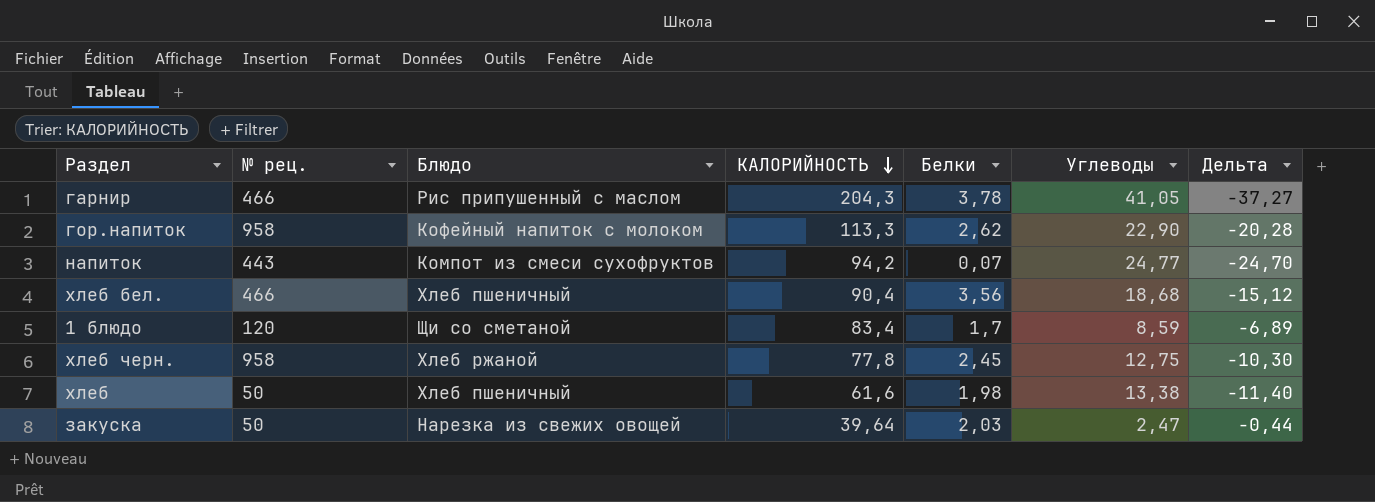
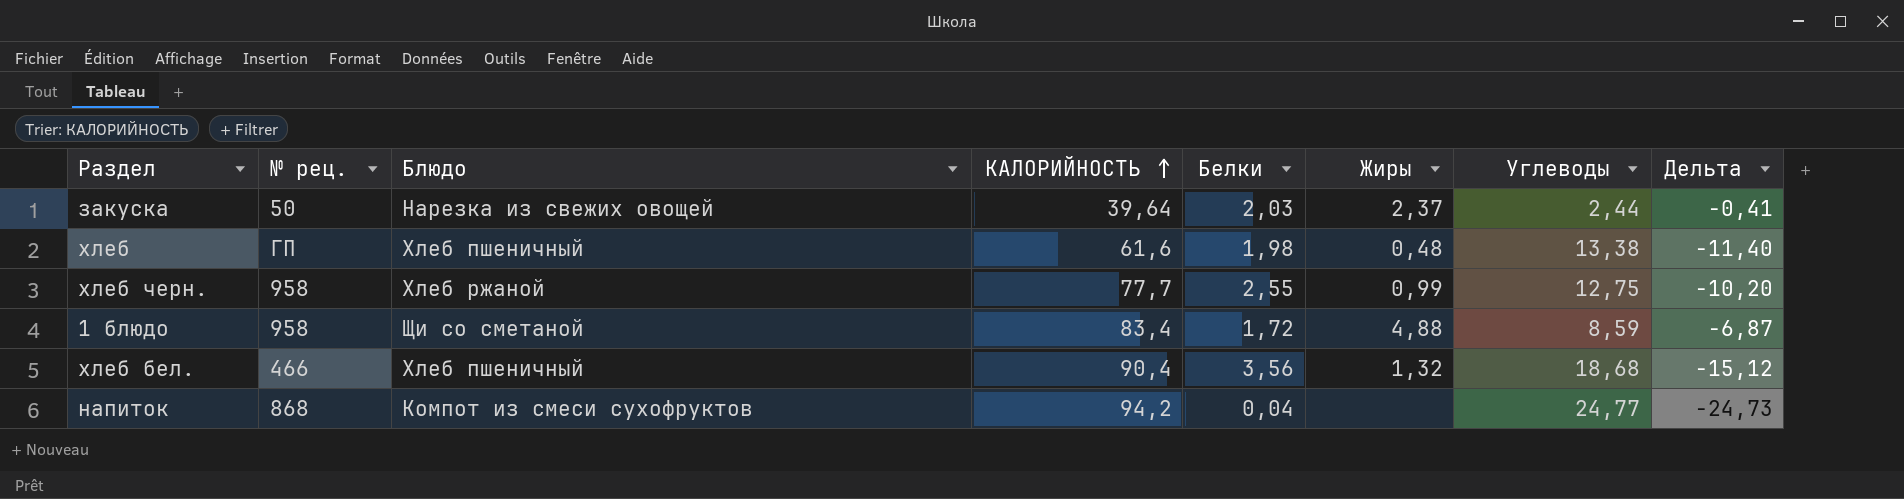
row order: КАЛОРИЙНОСТЬ descending -> КАЛОРИЙНОСТЬ ascending
column Жиры | position: none -> 6
row гарнир: 466 | Рис припушенный с маслом | 204,3 | 3,78 | 41,05 | -37,27 -> none
row гор.напиток: 958 | Кофейный напиток с молоком | 113,3 | 2,62 | 22,90 | -20,28 -> none
закуска | Углеводы: 2,47 -> 2,44
закуска | Дельта: -0,44 -> -0,41
хлеб | № рец.: 50 -> ГП
хлеб черн. | КАЛОРИЙНОСТЬ: 77,8 -> 77,7
хлеб черн. | Белки: 2,45 -> 2,55
хлеб черн. | Дельта: -10,30 -> -10,20
1 блюдо | № рец.: 120 -> 958
1 блюдо | Белки: 1,7 -> 1,72
1 блюдо | Дельта: -6,89 -> -6,87
напиток | № рец.: 443 -> 868
напиток | Белки: 0,07 -> 0,04
напиток | Дельта: -24,70 -> -24,73

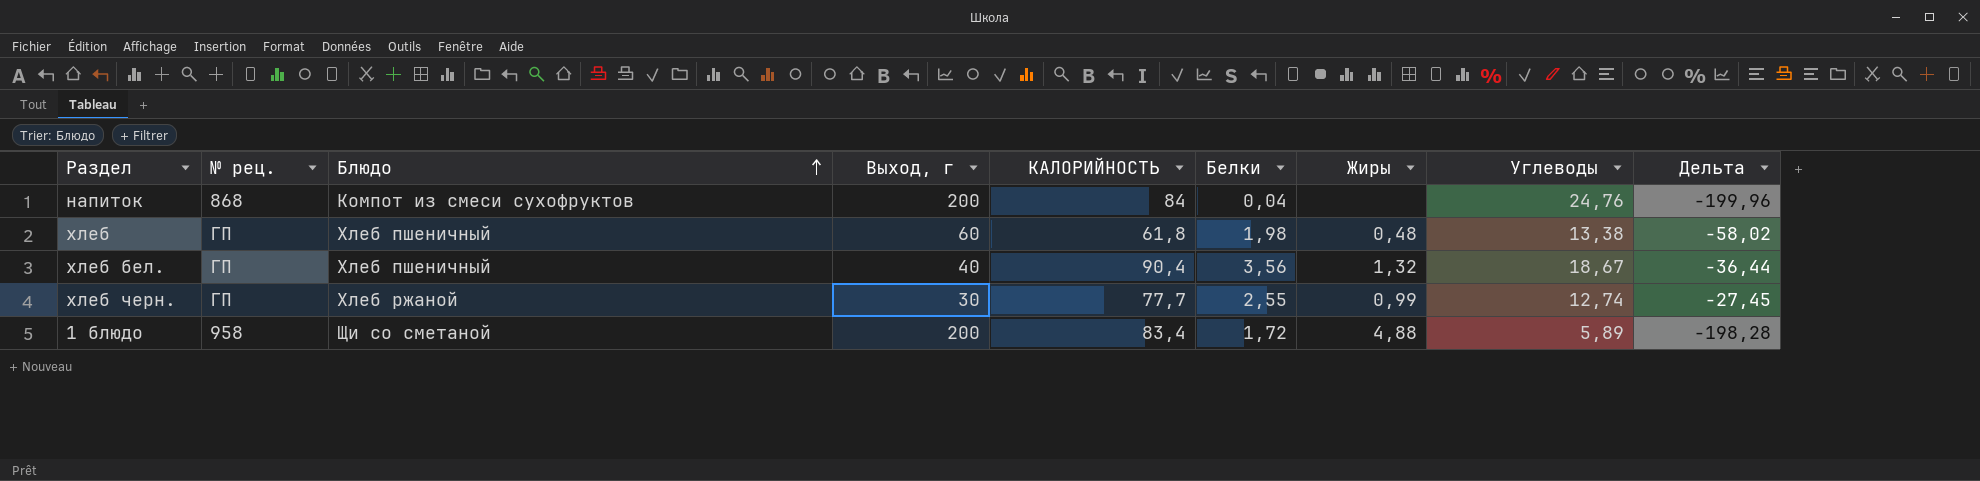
row order: КАЛОРИЙНОСТЬ ascending -> Блюдо ascending
column Выход, г | position: none -> 4
column Дельта | formula: [Белки] - [Углеводы] -> [Белки] - [Выход, г]
row закуска: 50 | Нарезка из свежих овощей | 39,64 | 2,03 | 2,37 | 2,44 | -0,41 -> none
напиток | КАЛОРИЙНОСТЬ: 94,2 -> 84
напиток | Углеводы: 24,77 -> 24,76
хлеб | КАЛОРИЙНОСТЬ: 61,6 -> 61,8
хлеб бел. | № рец.: 466 -> ГП
хлеб бел. | Углеводы: 18,68 -> 18,67
хлеб черн. | № рец.: 958 -> ГП
хлеб черн. | Углеводы: 12,75 -> 12,74
1 блюдо | Углеводы: 8,59 -> 5,89

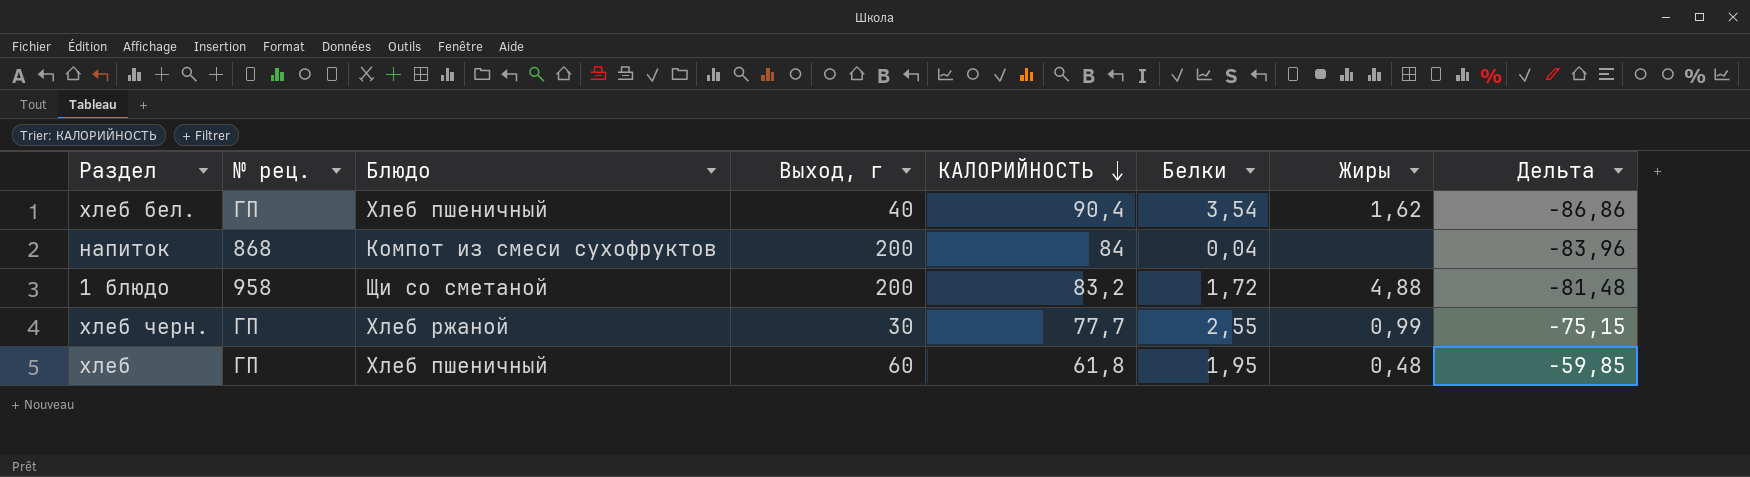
row order: Блюдо ascending -> КАЛОРИЙНОСТЬ descending
column Углеводы | position: 8 -> none
column Дельта | formula: [Белки] - [Выход, г] -> [Белки] - [КАЛОРИЙНОСТЬ]
хлеб бел. | Белки: 3,56 -> 3,54
хлеб бел. | Жиры: 1,32 -> 1,62
1 блюдо | КАЛОРИЙНОСТЬ: 83,4 -> 83,2
хлеб | Белки: 1,98 -> 1,95

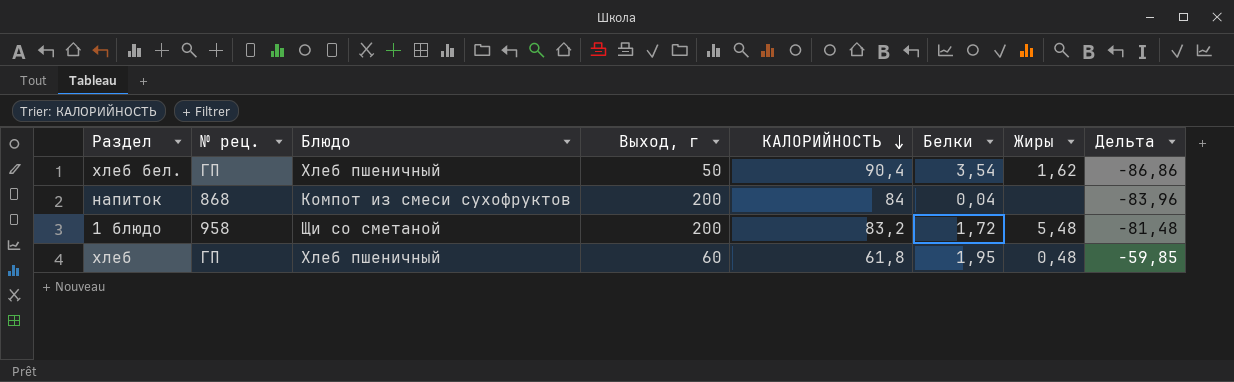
row хлеб черн.: ГП | Хлеб ржаной | 30 | 77,7 | 2,55 | 0,99 | -75,15 -> none
хлеб бел. | Выход, г: 40 -> 50
1 блюдо | Жиры: 4,88 -> 5,48

